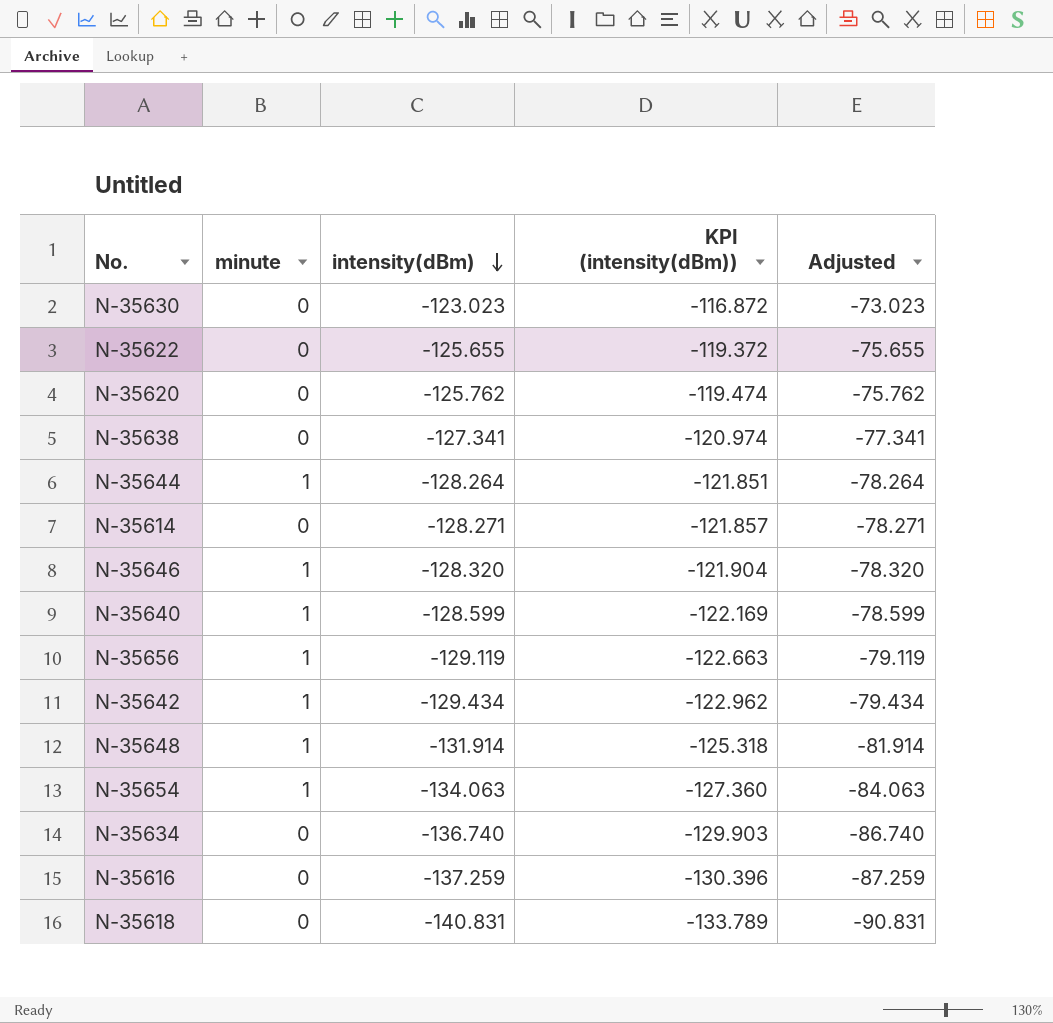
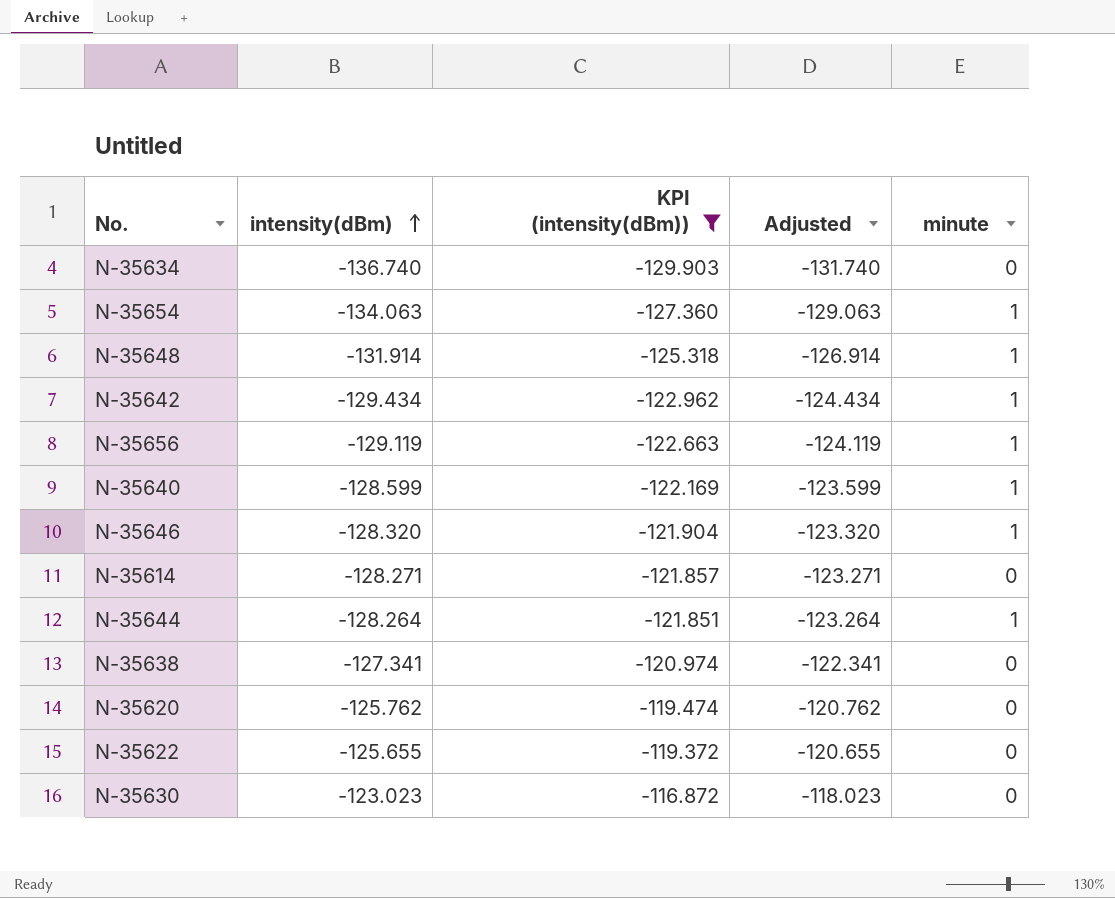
filter: none -> KPI (intensity(dBm)) >= -129.903
row order: intensity(dBm) descending -> intensity(dBm) ascending
column Adjusted | formula: [intensity(dBm)] + 50 -> [intensity(dBm)] + 5
column minute | position: 2 -> 5

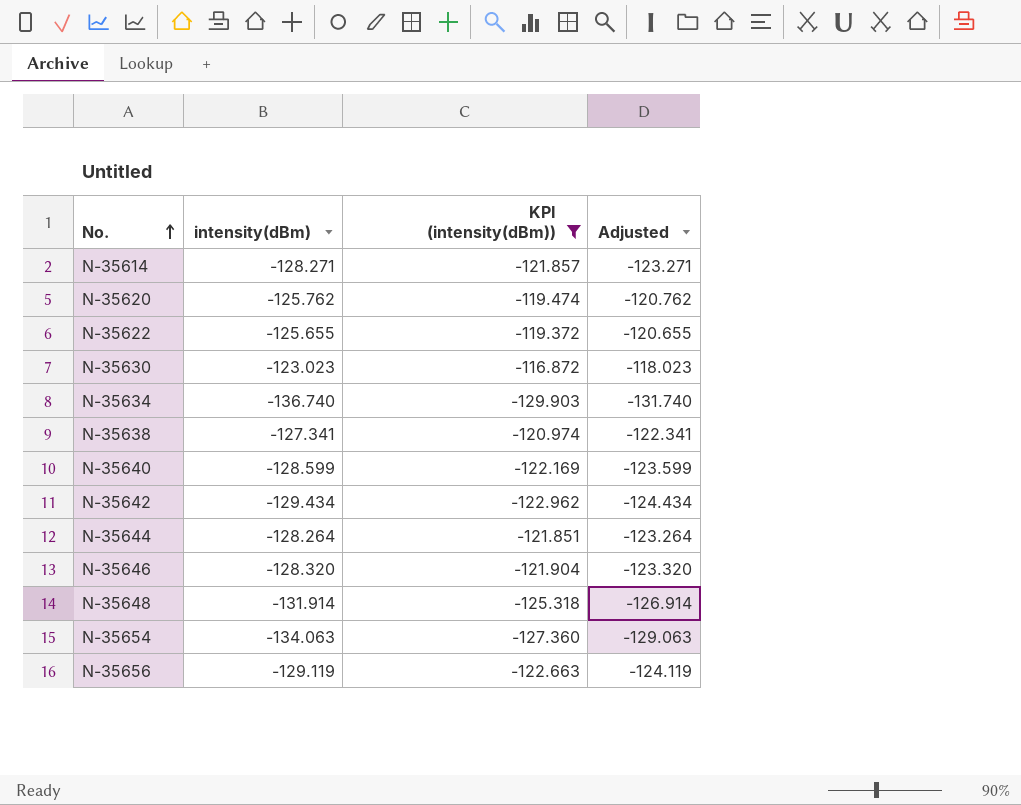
row order: intensity(dBm) ascending -> No. ascending
column minute | position: 5 -> none

